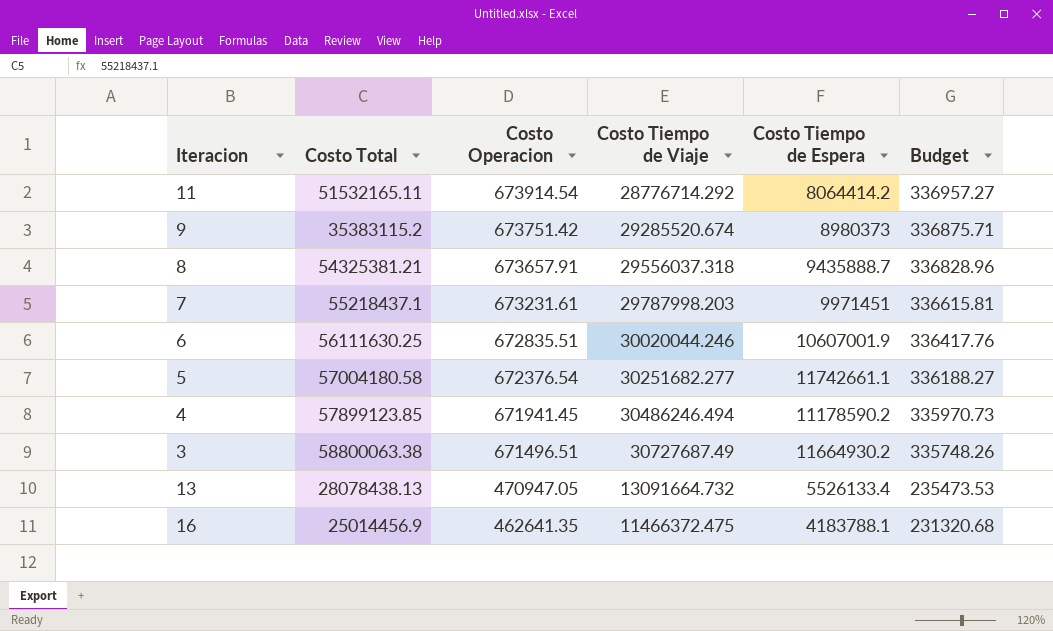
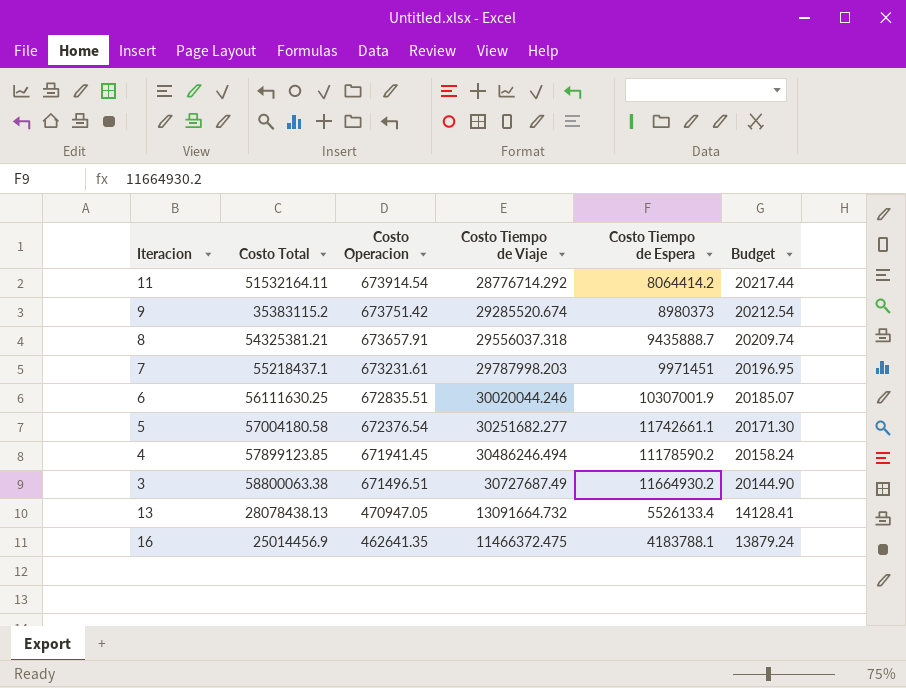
column Budget | formula: [Costo Operacion] * 0.5 -> [Costo Operacion] * 0.03
11 | Costo Total: 51532165.11 -> 51532164.11
6 | Costo Tiempo de Espera: 10607001.9 -> 10307001.9

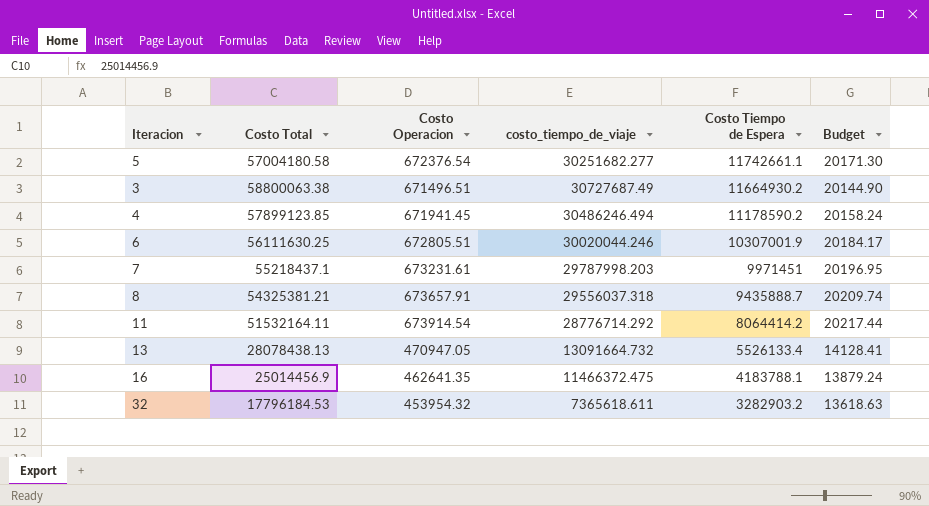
row order: Costo Operacion descending -> Costo Tiempo de Espera descending
column name: Costo Tiempo de Viaje -> costo_tiempo_de_viaje
row 9: 35383115.2 | 673751.42 | 29285520.674 | 8980373 | 20212.54 -> none
6 | Costo Operacion: 672835.51 -> 672805.51
6 | Budget: 20185.07 -> 20184.17
row 32: none -> 17796184.53 | 453954.32 | 7365618.611 | 3282903.2 | 13618.63

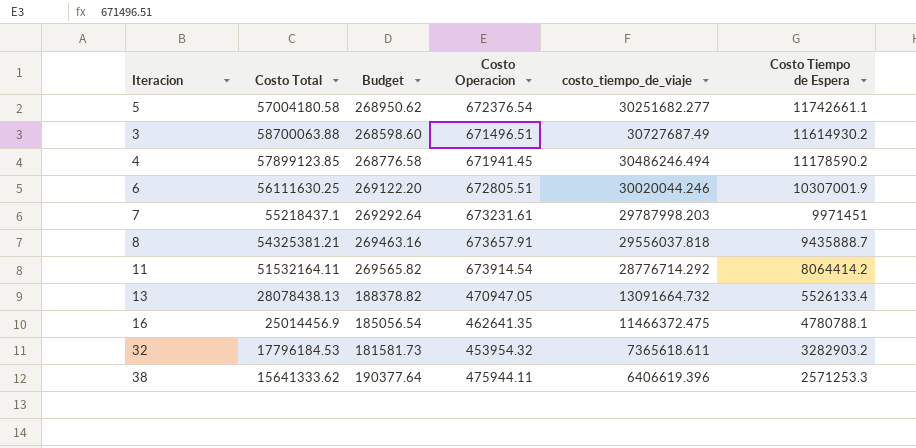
column Budget | formula: [Costo Operacion] * 0.03 -> [Costo Operacion] * 0.4
column Budget | position: 6 -> 3
3 | Costo Total: 58800063.38 -> 58700063.88
3 | Costo Tiempo de Espera: 11664930.2 -> 11614930.2
8 | costo_tiempo_de_viaje: 29556037.318 -> 29556037.818
16 | Costo Tiempo de Espera: 4183788.1 -> 4780788.1
row 38: none -> 15641333.62 | 190377.64 | 475944.11 | 6406619.396 | 2571253.3

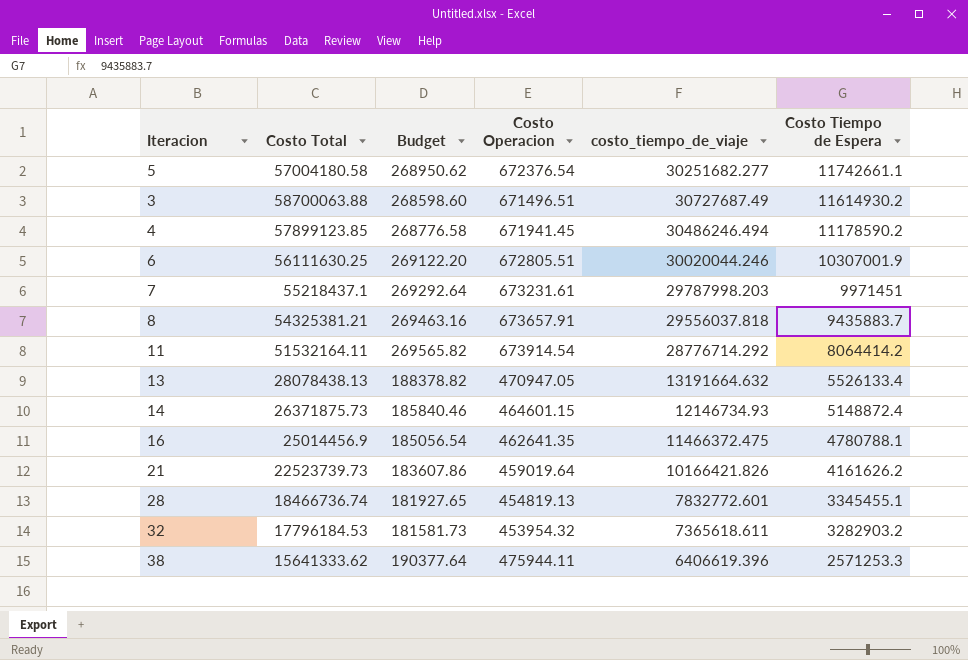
8 | Costo Tiempo de Espera: 9435888.7 -> 9435883.7
13 | costo_tiempo_de_viaje: 13091664.732 -> 13191664.632
row 14: none -> 26371875.73 | 185840.46 | 464601.15 | 12146734.93 | 5148872.4
row 21: none -> 22523739.73 | 183607.86 | 459019.64 | 10166421.826 | 4161626.2
row 28: none -> 18466736.74 | 181927.65 | 454819.13 | 7832772.601 | 3345455.1

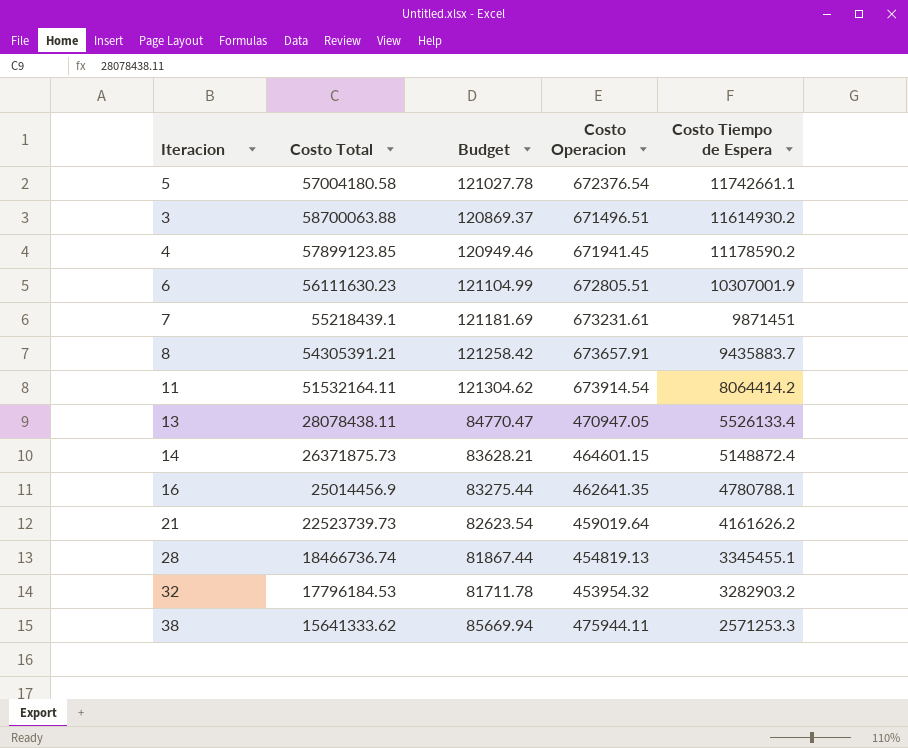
column costo_tiempo_de_viaje | position: 5 -> none
column Budget | formula: [Costo Operacion] * 0.4 -> [Costo Operacion] * 0.18
6 | Costo Total: 56111630.25 -> 56111630.23
7 | Costo Total: 55218437.1 -> 55218439.1
7 | Costo Tiempo de Espera: 9971451 -> 9871451
8 | Costo Total: 54325381.21 -> 54305391.21
13 | Costo Total: 28078438.13 -> 28078438.11

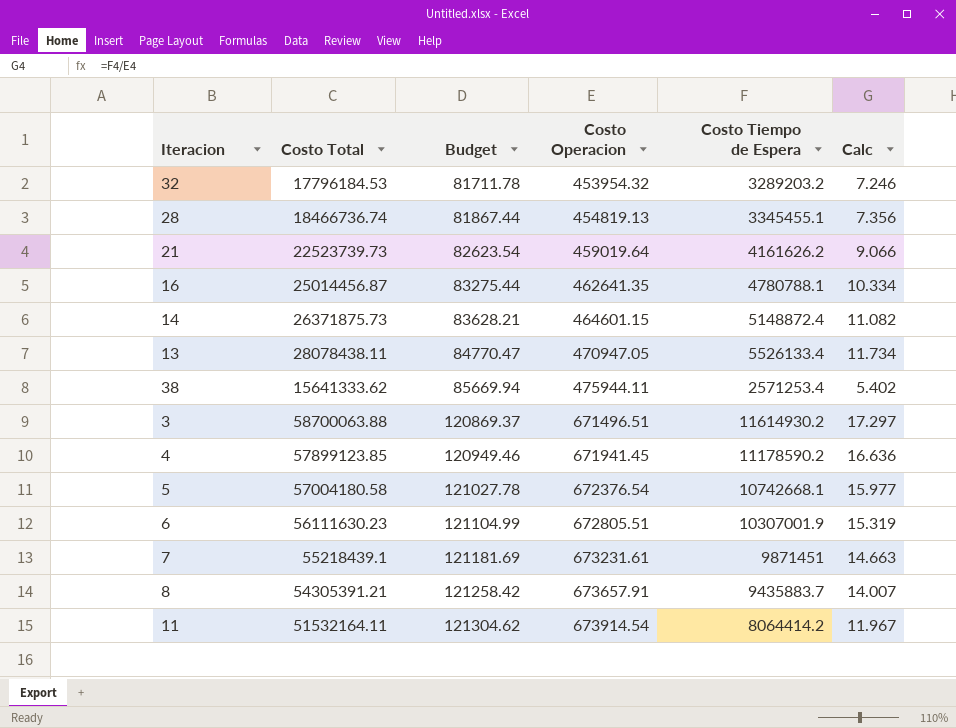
row order: Costo Tiempo de Espera descending -> Budget ascending
column Calc | formula: none -> [Costo Tiempo de Espera] / [Costo Operacion]
32 | Costo Tiempo de Espera: 3282903.2 -> 3289203.2
16 | Costo Total: 25014456.9 -> 25014456.87
38 | Costo Tiempo de Espera: 2571253.3 -> 2571253.4
5 | Costo Tiempo de Espera: 11742661.1 -> 10742668.1

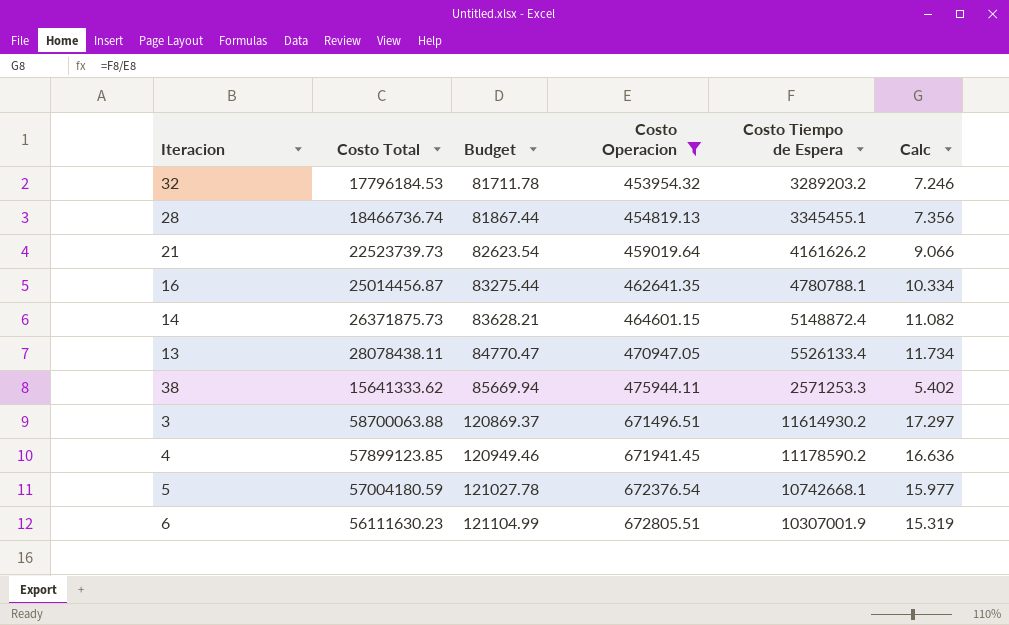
filter: none -> Costo Operacion <= 672805.51
38 | Costo Tiempo de Espera: 2571253.4 -> 2571253.3
5 | Costo Total: 57004180.58 -> 57004180.59

